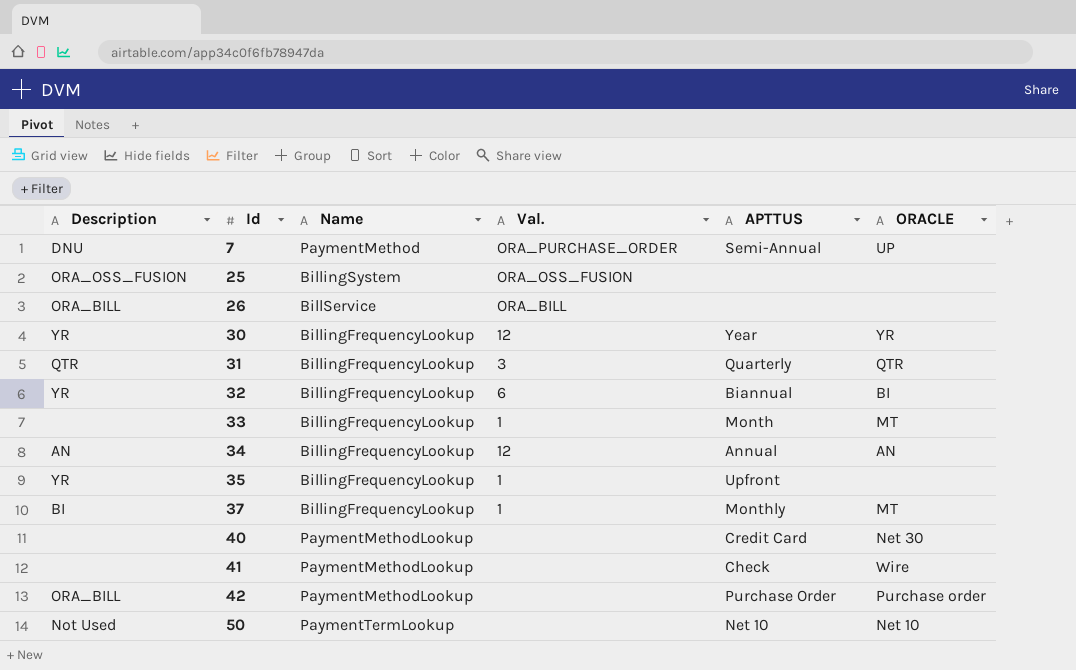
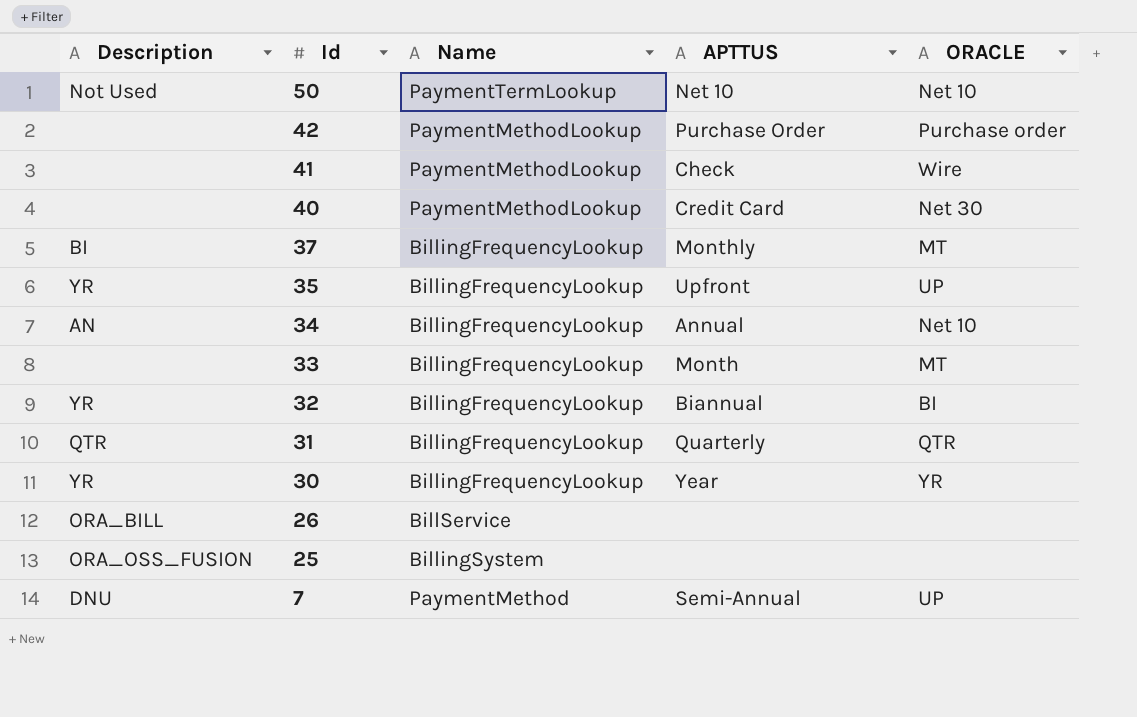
row order: Id ascending -> Id descending
column Val. | position: 4 -> none
42 | Description: ORA_BILL -> none
35 | ORACLE: none -> UP
34 | ORACLE: AN -> Net 10

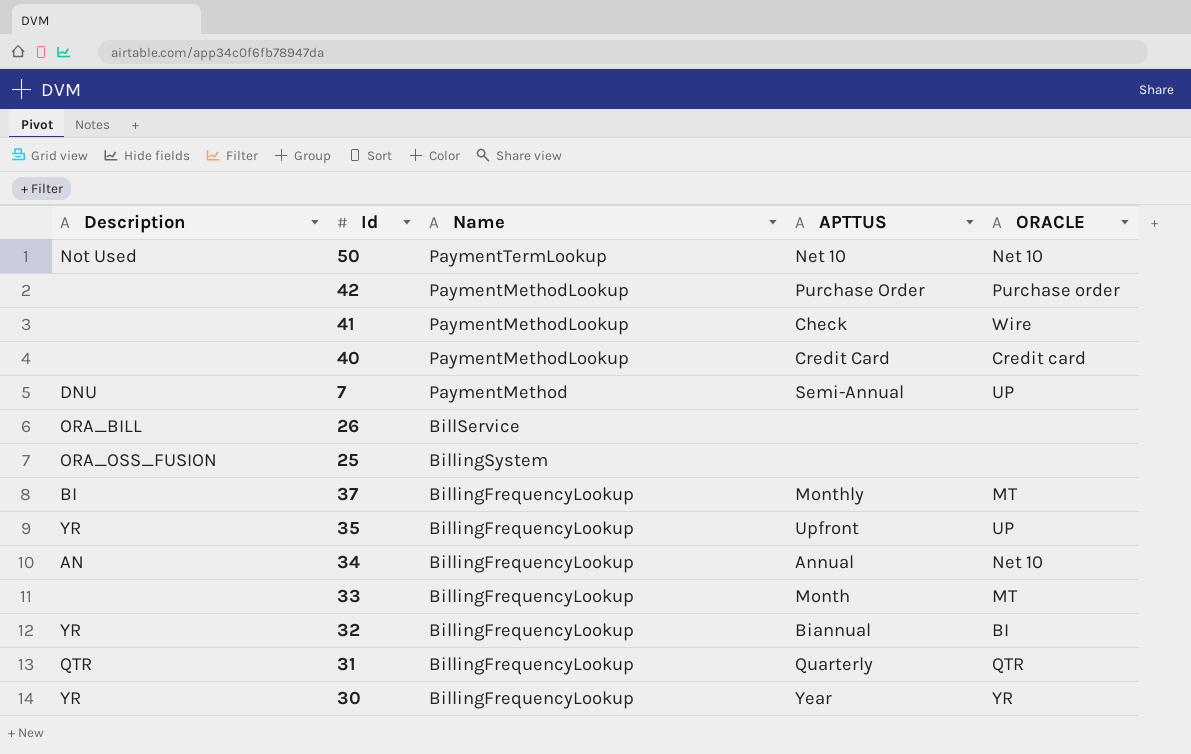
row order: Id descending -> Name descending
40 | ORACLE: Net 30 -> Credit card

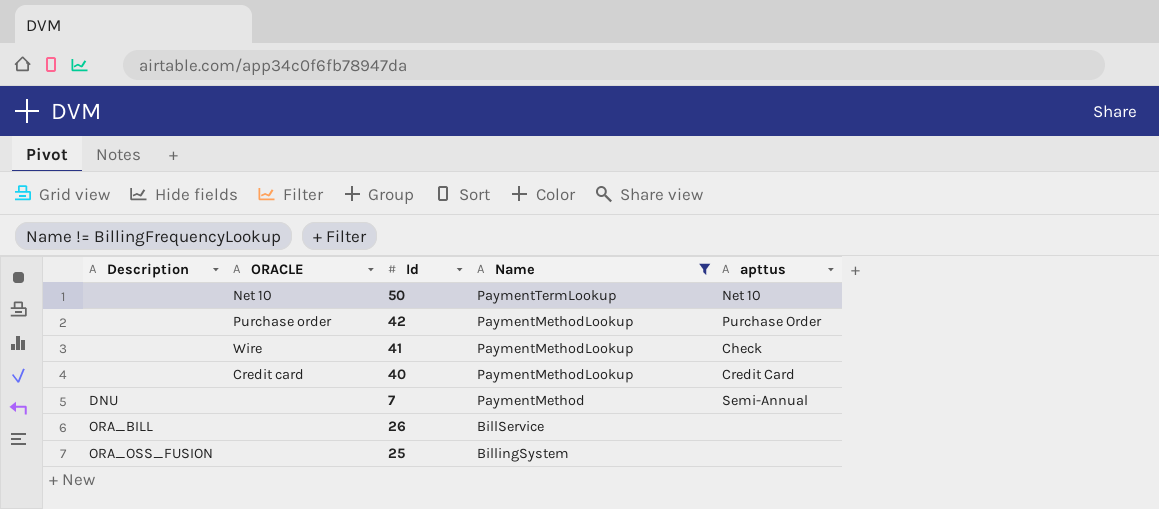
filter: none -> Name != BillingFrequencyLookup
column ORACLE | position: 5 -> 2
column name: APTTUS -> apttus
50 | Description: Not Used -> none
7 | ORACLE: UP -> none

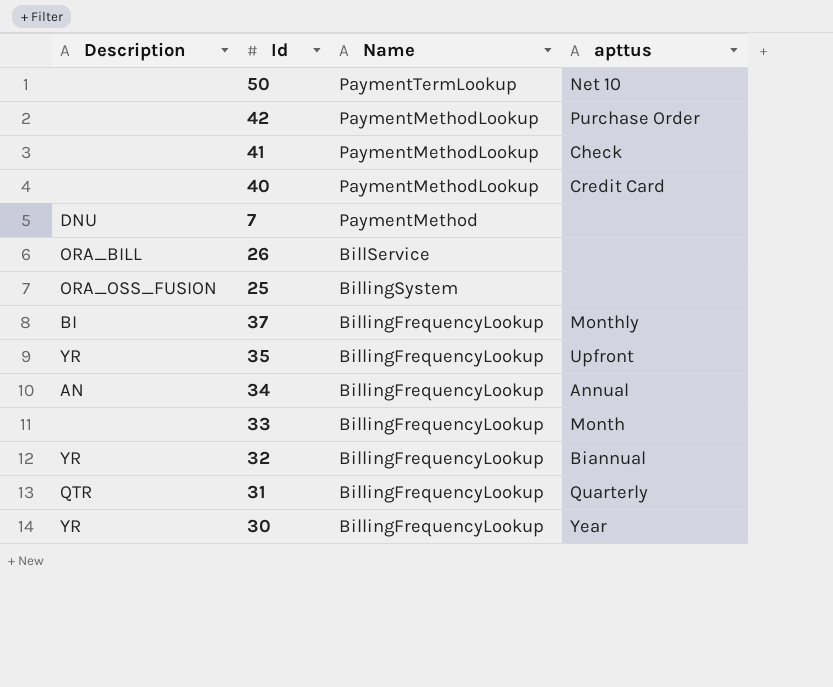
filter: Name != BillingFrequencyLookup -> none
column ORACLE | position: 2 -> none
7 | apttus: Semi-Annual -> none

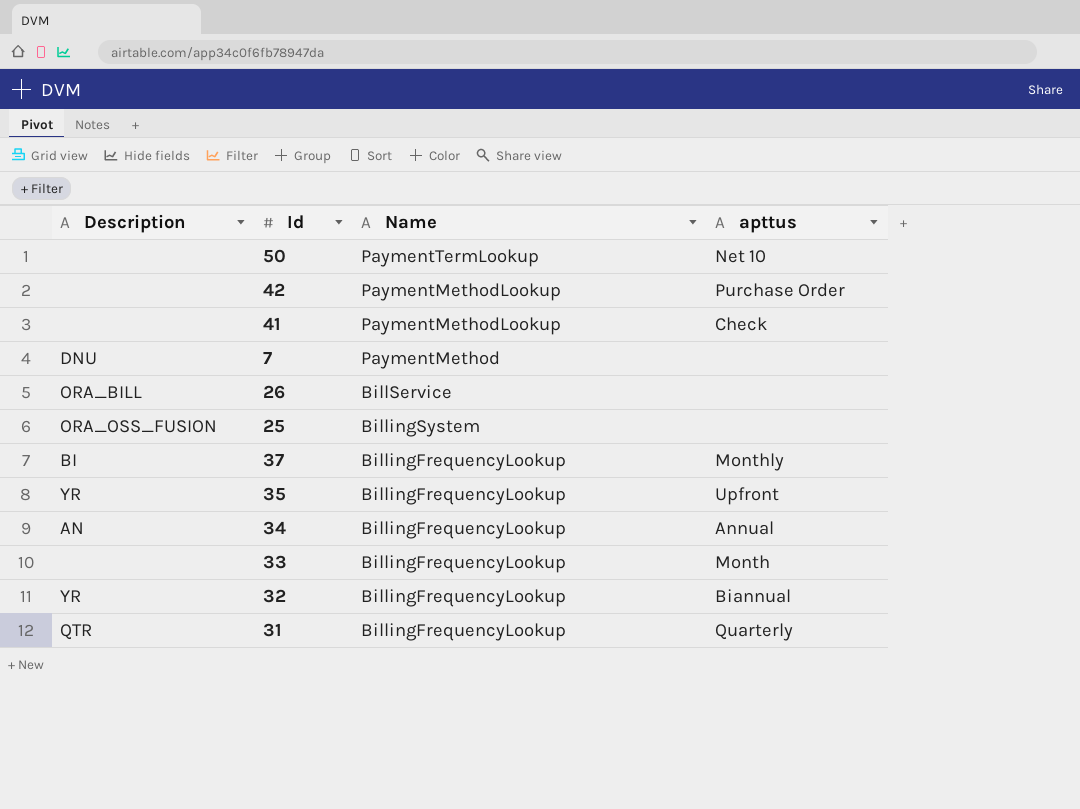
row 40: none | PaymentMethodLookup | Credit Card -> none
row 30: YR | BillingFrequencyLookup | Year -> none

